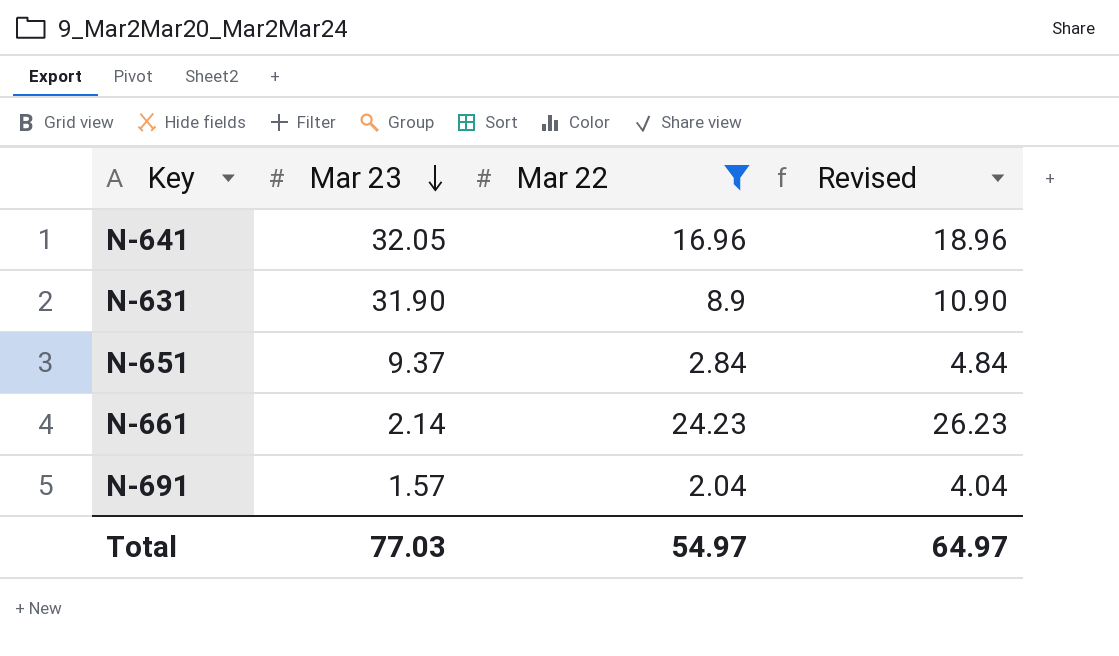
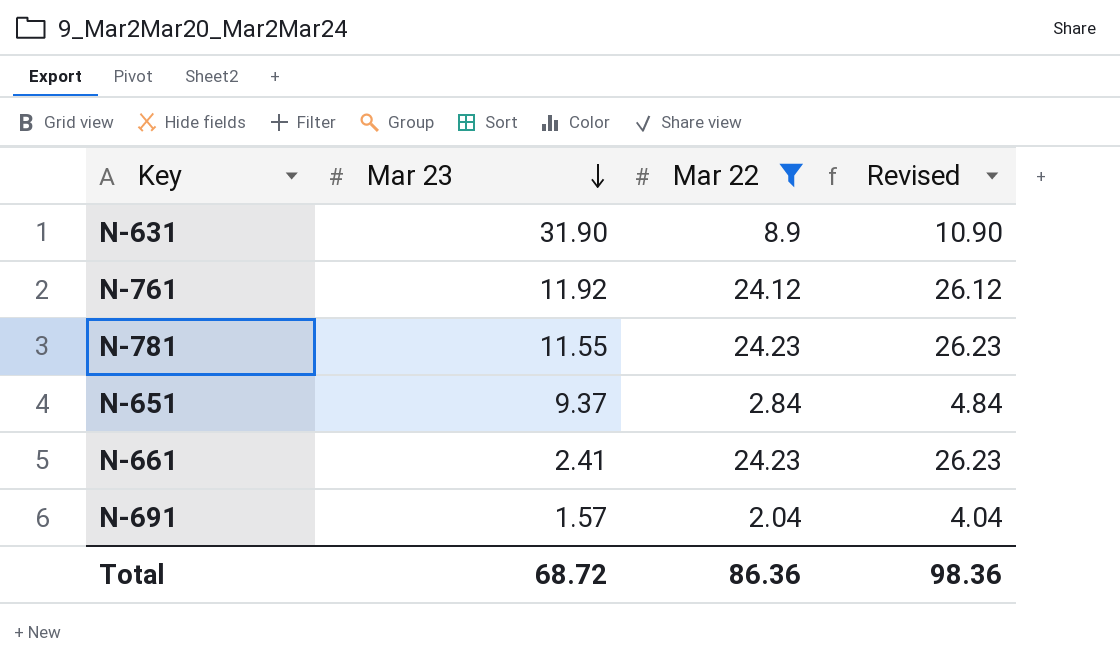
row N-641: 32.05 | 16.96 | 18.96 -> none
row N-761: none -> 11.92 | 24.12 | 26.12
row N-781: none -> 11.55 | 24.23 | 26.23
N-661 | Mar 23: 2.14 -> 2.41
Total | Mar 23: 77.03 -> 68.72
Total | Mar 22: 54.97 -> 86.36
Total | Revised: 64.97 -> 98.36

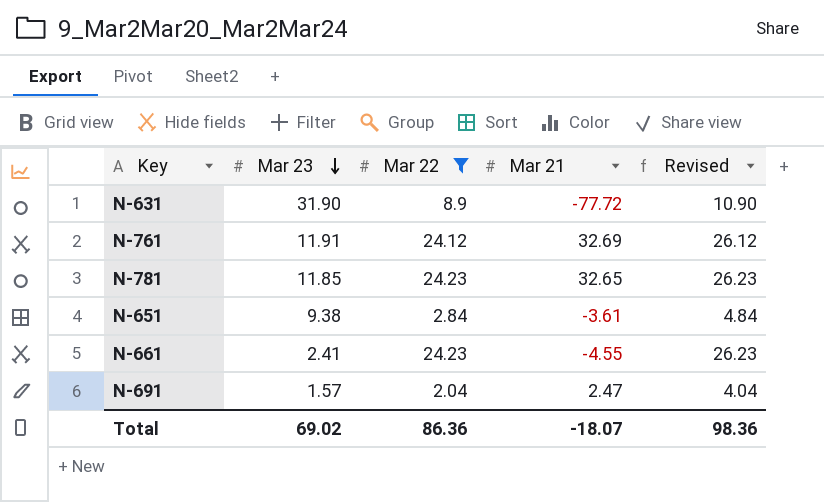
column Mar 21 | position: none -> 4
N-761 | Mar 23: 11.92 -> 11.91
N-781 | Mar 23: 11.55 -> 11.85
N-651 | Mar 23: 9.37 -> 9.38
Total | Mar 23: 68.72 -> 69.02

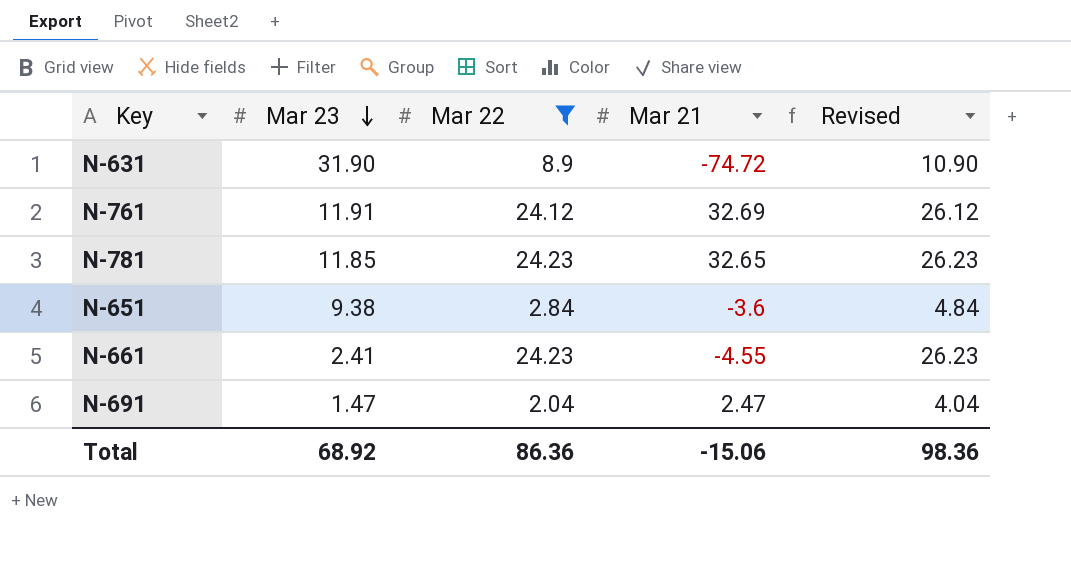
N-631 | Mar 21: -77.72 -> -74.72
N-651 | Mar 21: -3.61 -> -3.6
N-691 | Mar 23: 1.57 -> 1.47
Total | Mar 23: 69.02 -> 68.92
Total | Mar 21: -18.07 -> -15.06

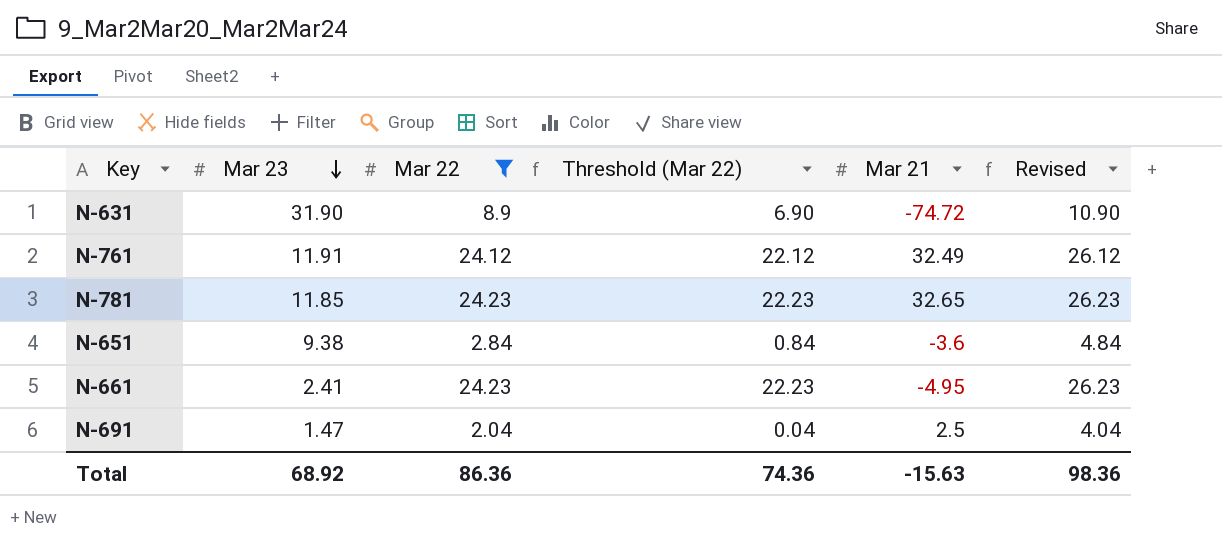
column Threshold (Mar 22) | formula: none -> [Mar 22] - 2
N-761 | Mar 21: 32.69 -> 32.49
N-661 | Mar 21: -4.55 -> -4.95
N-691 | Mar 21: 2.47 -> 2.5
Total | Mar 21: -15.06 -> -15.63

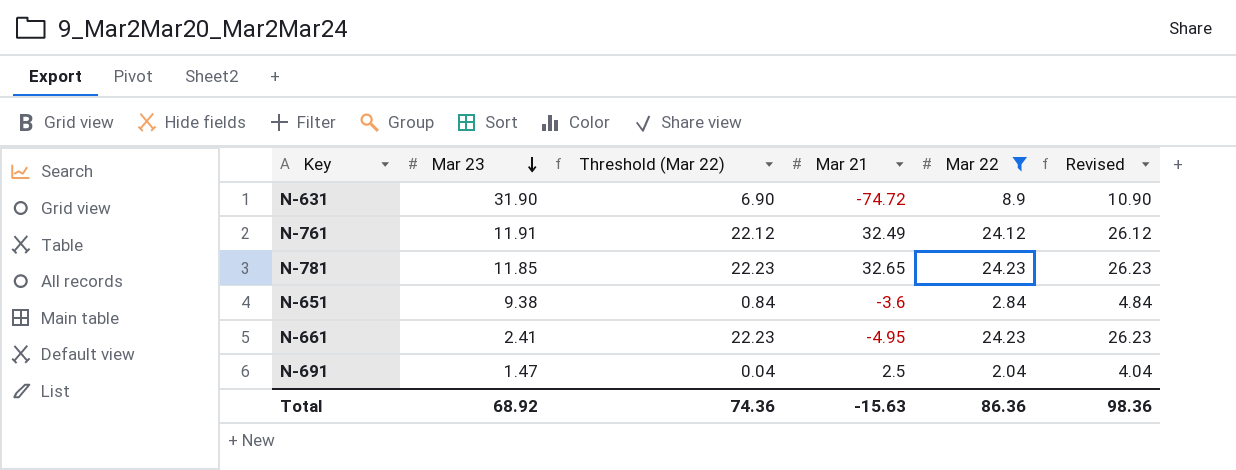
column Mar 22 | position: 3 -> 5

